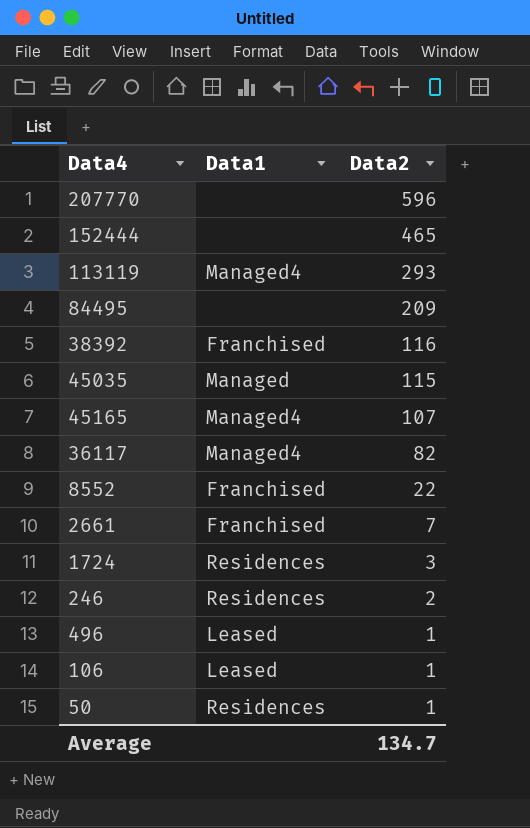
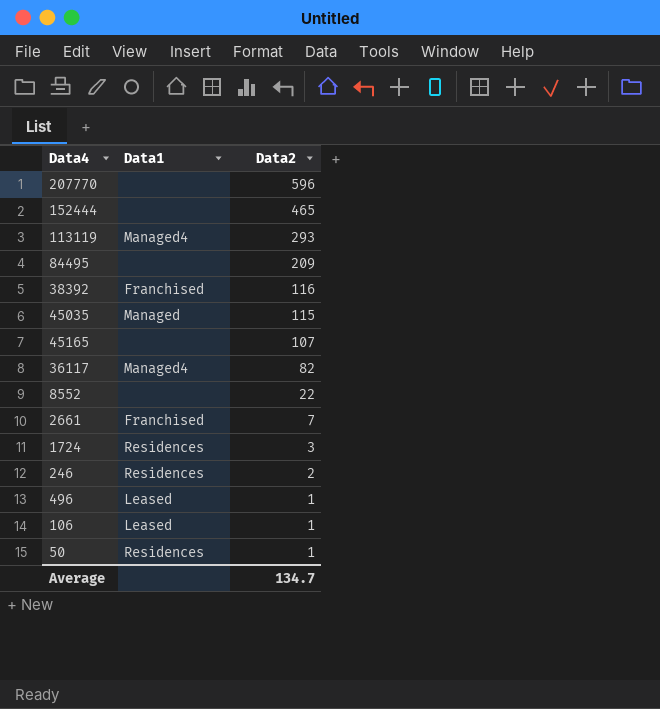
45165 | Data1: Managed4 -> none
8552 | Data1: Franchised -> none

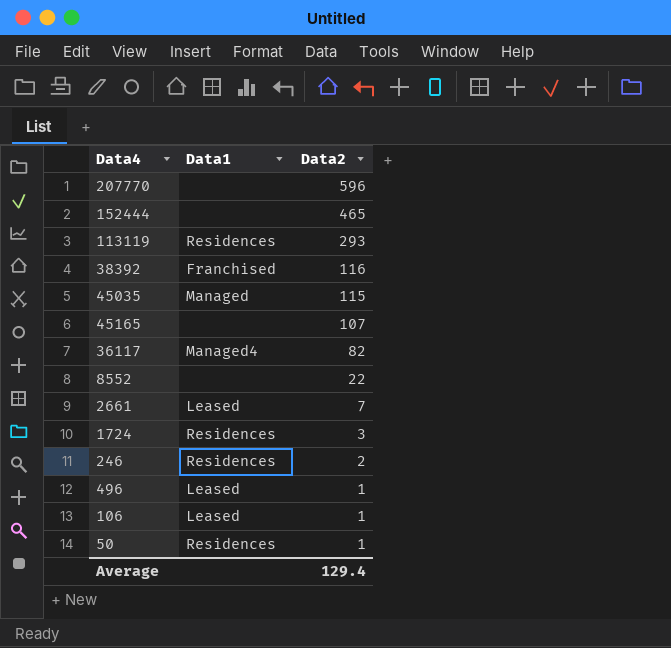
row 84495: none | 209 -> none
113119 | Data1: Managed4 -> Residences
2661 | Data1: Franchised -> Leased
Average | Data2: 134.7 -> 129.4

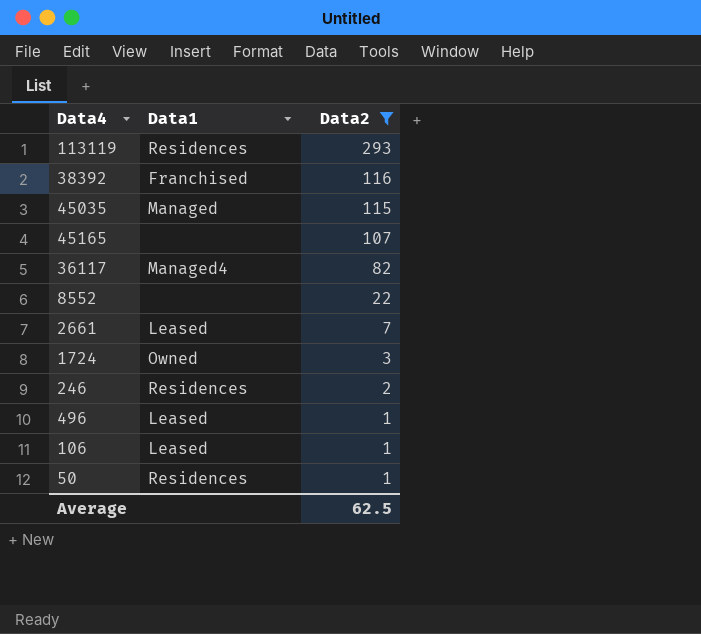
filter: none -> Data2 <= 293
1724 | Data1: Residences -> Owned
Average | Data2: 129.4 -> 62.5

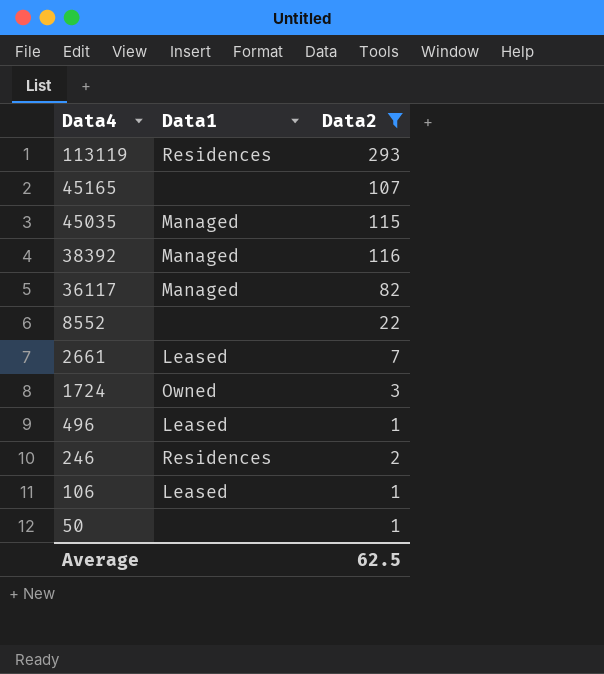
row order: Data2 descending -> Data4 descending
38392 | Data1: Franchised -> Managed
36117 | Data1: Managed4 -> Managed
50 | Data1: Residences -> none

